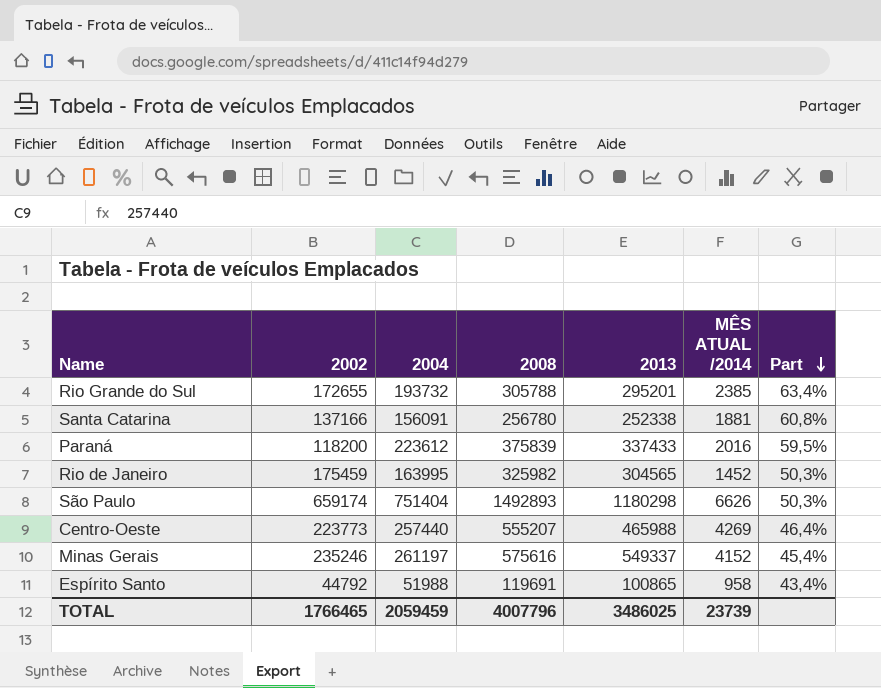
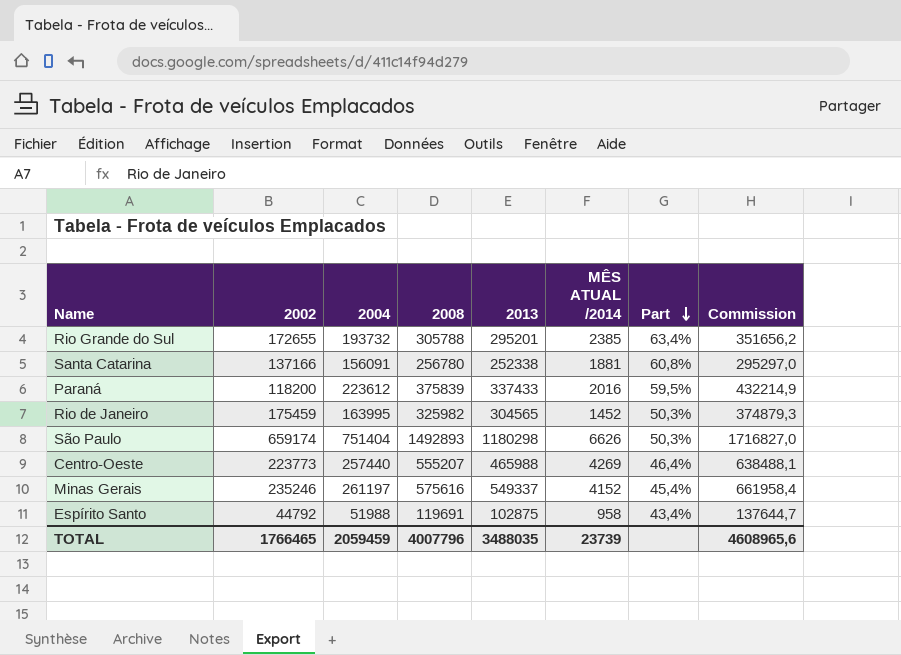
column Commission | formula: none -> [2008] * 1,15
Espírito Santo | 2013: 100865 -> 102875
TOTAL | 2013: 3486025 -> 3488035

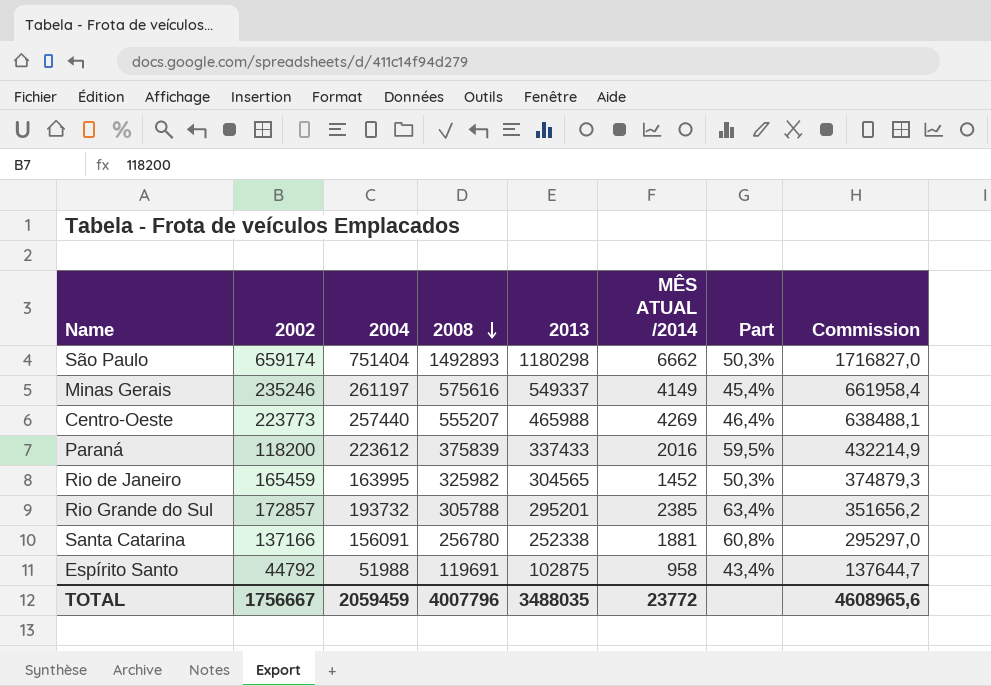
row order: Part descending -> 2008 descending
São Paulo | MÊS ATUAL /2014: 6626 -> 6662
Minas Gerais | MÊS ATUAL /2014: 4152 -> 4149
Rio de Janeiro | 2002: 175459 -> 165459
Rio Grande do Sul | 2002: 172655 -> 172857
TOTAL | 2002: 1766465 -> 1756667
TOTAL | MÊS ATUAL /2014: 23739 -> 23772

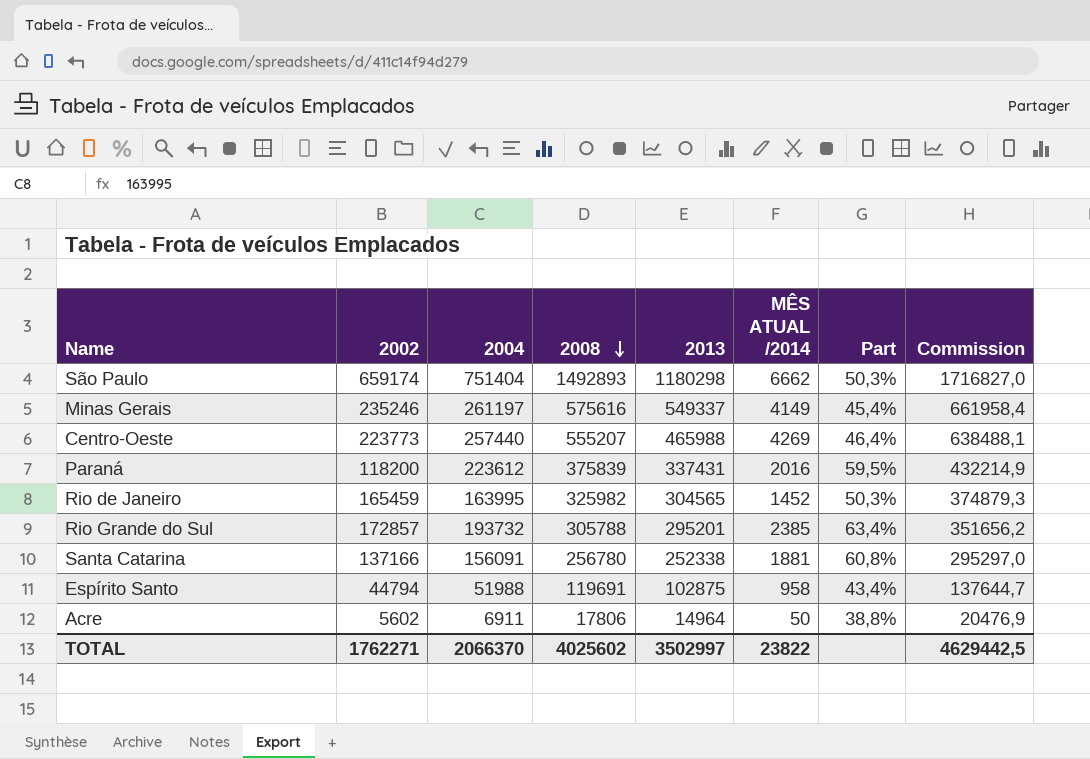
Paraná | 2013: 337433 -> 337431
Espírito Santo | 2002: 44792 -> 44794
row Acre: none -> 5602 | 6911 | 17806 | 14964 | 50 | 38,8% | 20476,9
TOTAL | 2002: 1756667 -> 1762271
TOTAL | 2004: 2059459 -> 2066370
TOTAL | 2008: 4007796 -> 4025602
TOTAL | 2013: 3488035 -> 3502997
TOTAL | MÊS ATUAL /2014: 23772 -> 23822
TOTAL | Commission: 4608965,6 -> 4629442,5

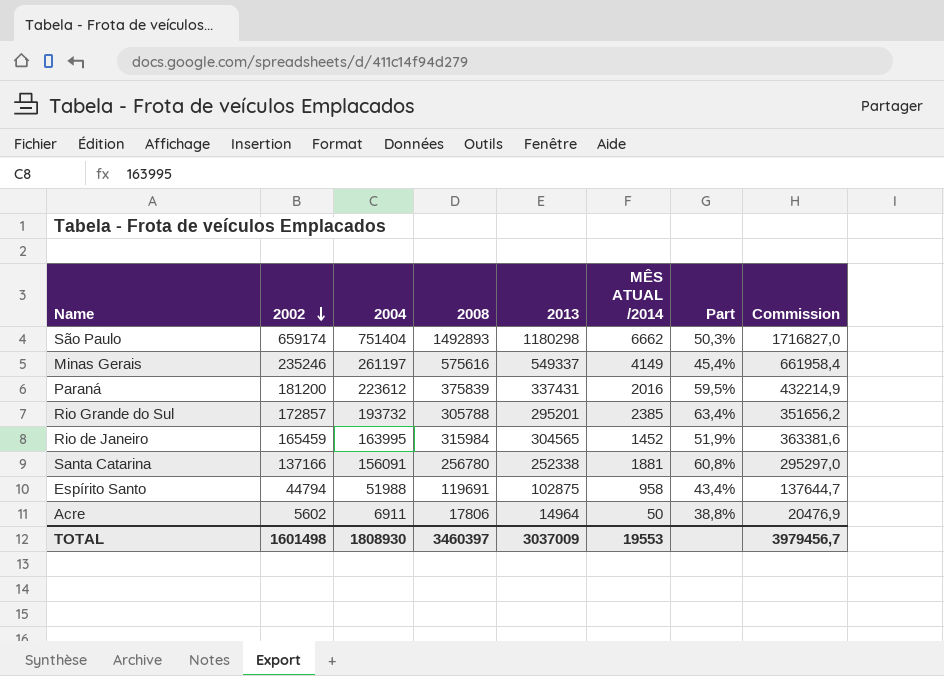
row order: 2008 descending -> 2002 descending
row Centro-Oeste: 223773 | 257440 | 555207 | 465988 | 4269 | 46,4% | 638488,1 -> none
Paraná | 2002: 118200 -> 181200
Rio de Janeiro | 2008: 325982 -> 315984
Rio de Janeiro | Part: 50,3% -> 51,9%
Rio de Janeiro | Commission: 374879,3 -> 363381,6
TOTAL | 2002: 1762271 -> 1601498
TOTAL | 2004: 2066370 -> 1808930
TOTAL | 2008: 4025602 -> 3460397
TOTAL | 2013: 3502997 -> 3037009
TOTAL | MÊS ATUAL /2014: 23822 -> 19553
TOTAL | Commission: 4629442,5 -> 3979456,7

